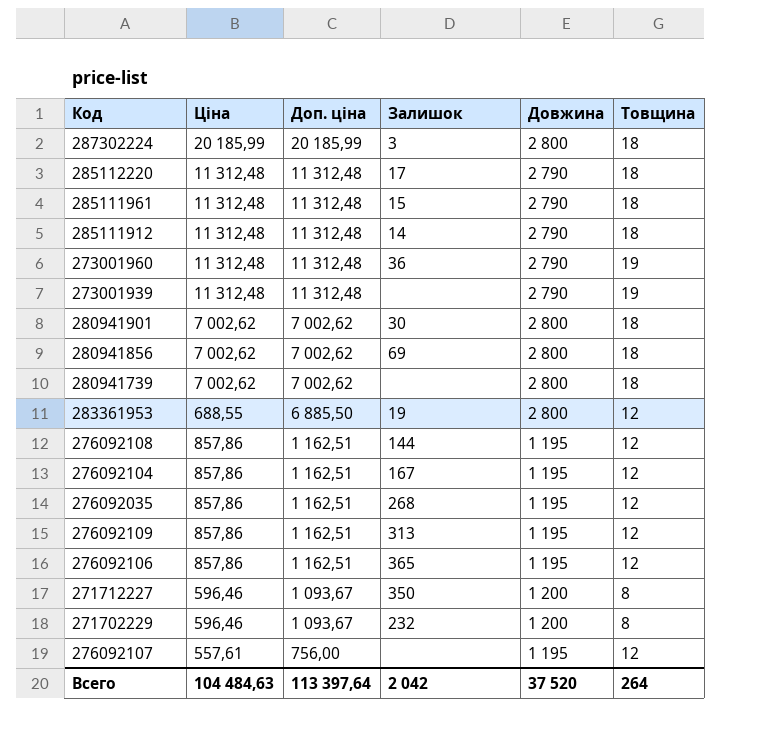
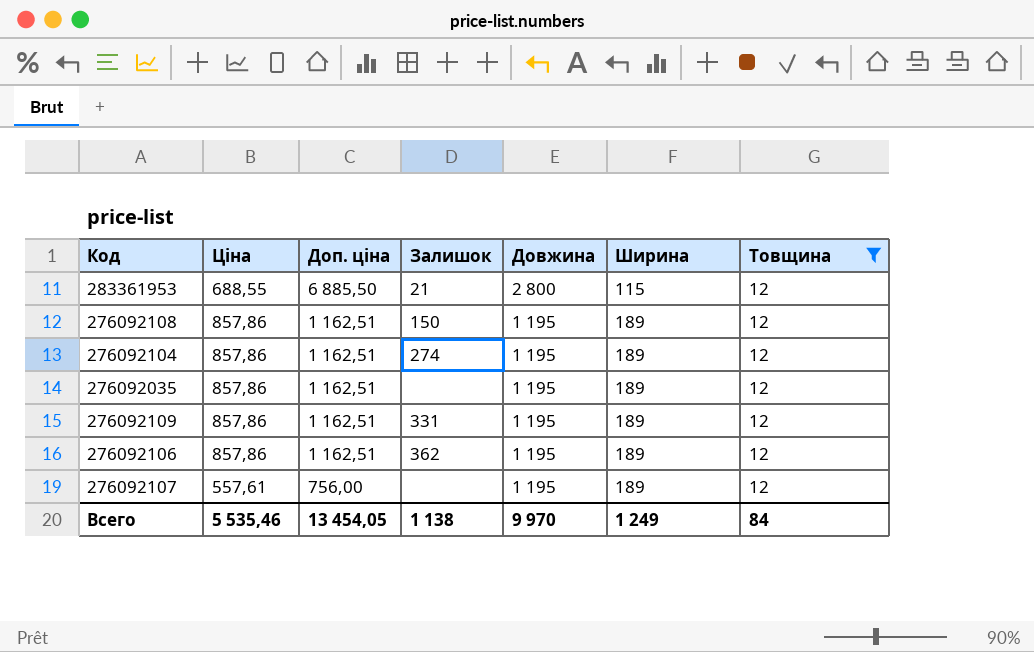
filter: none -> Товщина = 12
column Ширина | position: none -> 6
283361953 | Залишок: 19 -> 21
276092108 | Залишок: 144 -> 150
276092104 | Залишок: 167 -> 274
276092035 | Залишок: 268 -> none
276092109 | Залишок: 313 -> 331
276092106 | Залишок: 365 -> 362
Всего | Ціна: 104 484,63 -> 5 535,46
Всего | Доп. ціна: 113 397,64 -> 13 454,05
Всего | Залишок: 2 042 -> 1 138
Всего | Довжина: 37 520 -> 9 970
Всего | Товщина: 264 -> 84

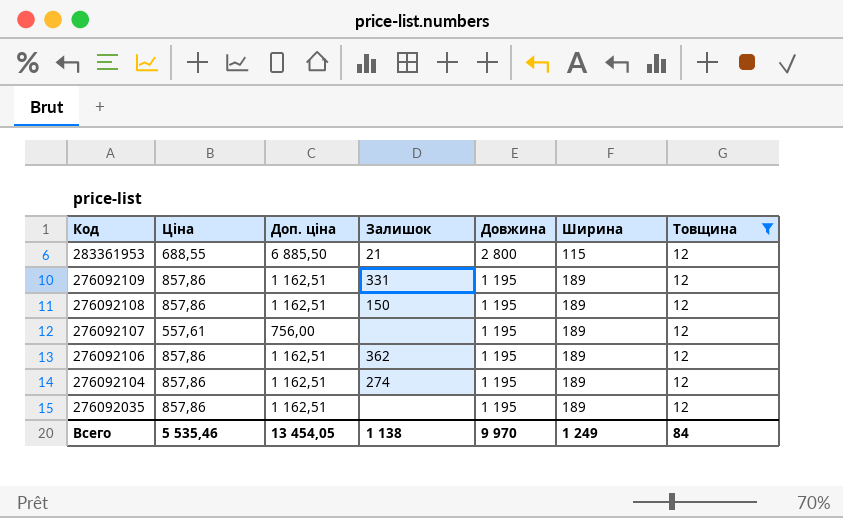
row order: Доп. ціна descending -> Код descending

